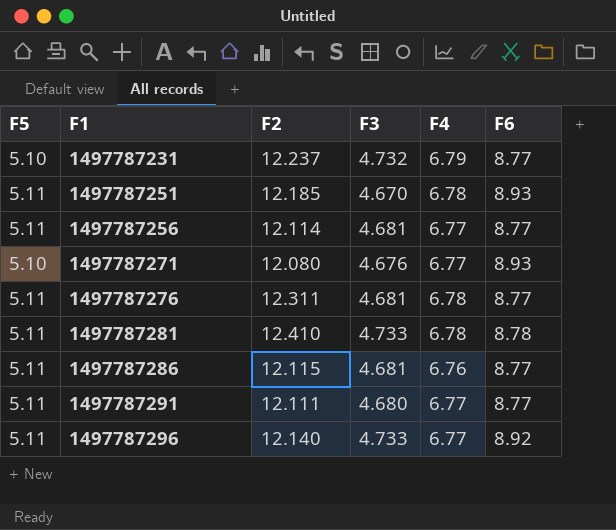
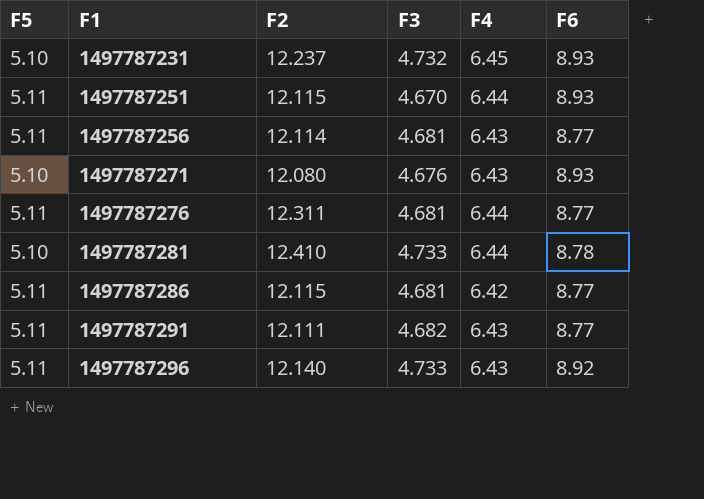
1497787231 | F4: 6.79 -> 6.45
1497787231 | F6: 8.77 -> 8.93
1497787251 | F2: 12.185 -> 12.115
1497787251 | F4: 6.78 -> 6.44
1497787256 | F4: 6.77 -> 6.43
1497787271 | F4: 6.77 -> 6.43
1497787276 | F4: 6.78 -> 6.44
1497787281 | F5: 5.11 -> 5.10
1497787281 | F4: 6.78 -> 6.44
1497787286 | F4: 6.76 -> 6.42
1497787291 | F3: 4.680 -> 4.682
1497787291 | F4: 6.77 -> 6.43
1497787296 | F4: 6.77 -> 6.43

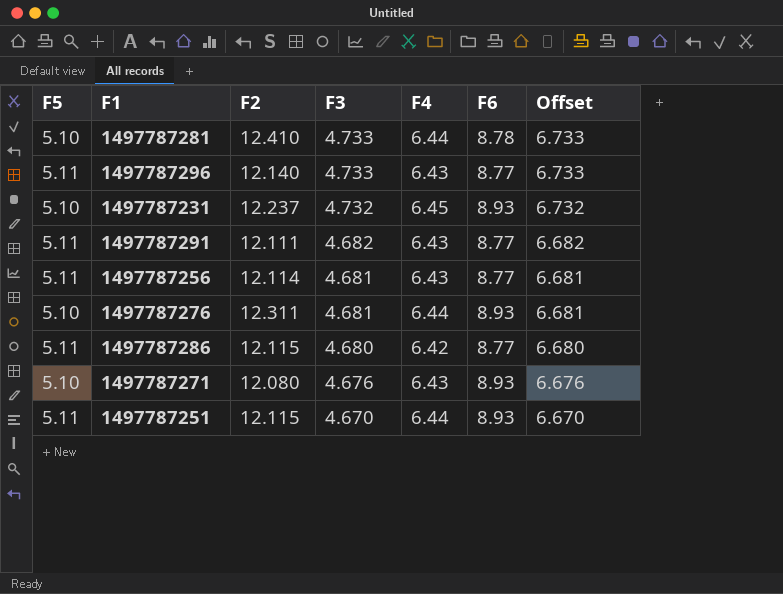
row order: F1 ascending -> F3 descending
column Offset | formula: none -> [F3] + 2
1497787296 | F6: 8.92 -> 8.77
1497787276 | F5: 5.11 -> 5.10
1497787276 | F6: 8.77 -> 8.93
1497787286 | F3: 4.681 -> 4.680

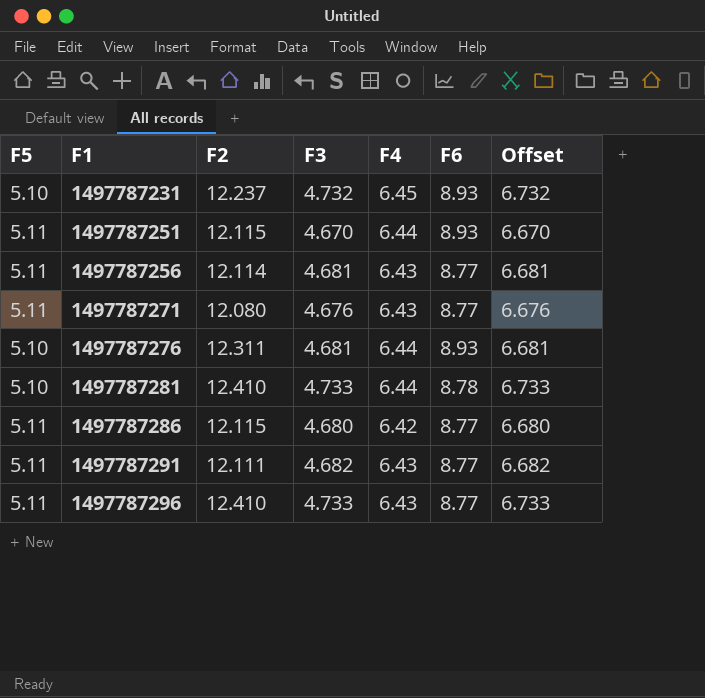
row order: F3 descending -> F1 ascending
1497787271 | F5: 5.10 -> 5.11
1497787271 | F6: 8.93 -> 8.77
1497787296 | F2: 12.140 -> 12.410

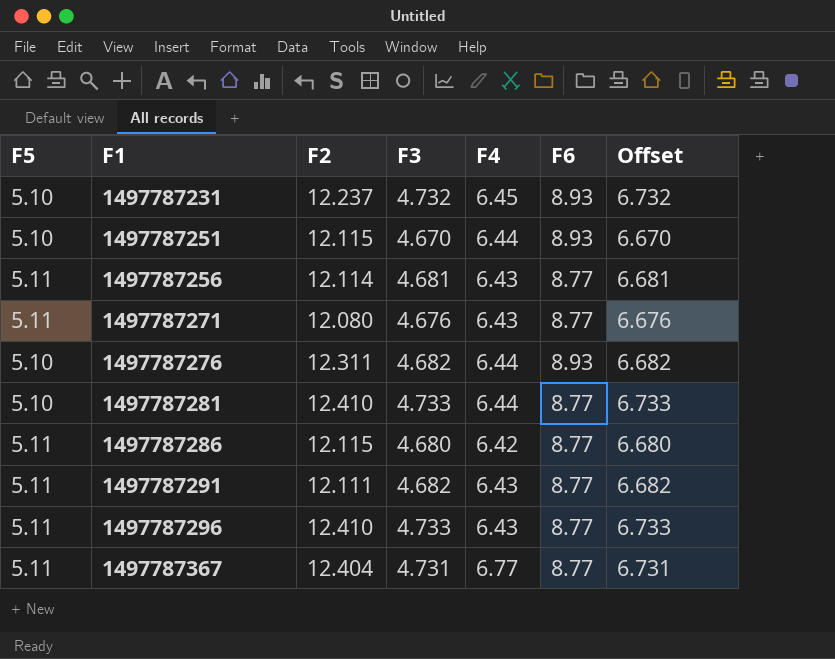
1497787251 | F5: 5.11 -> 5.10
1497787276 | F3: 4.681 -> 4.682
1497787276 | Offset: 6.681 -> 6.682
1497787281 | F6: 8.78 -> 8.77
row 1497787367: none -> 5.11 | 12.404 | 4.731 | 6.77 | 8.77 | 6.731

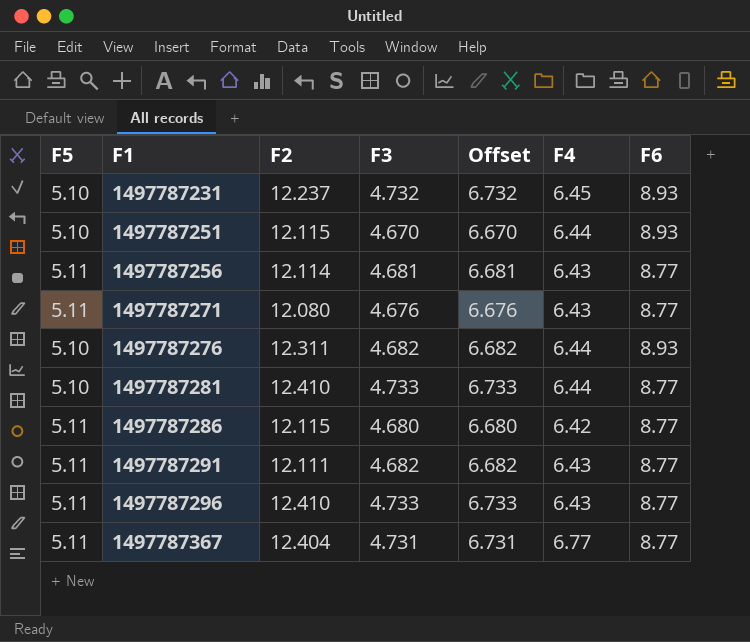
column Offset | position: 7 -> 5

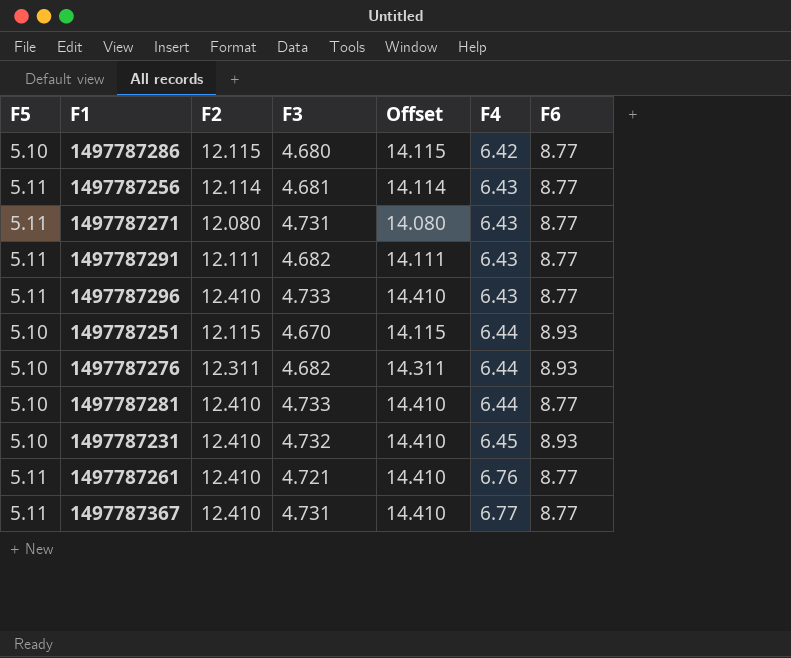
row order: F1 ascending -> F4 ascending
column Offset | formula: [F3] + 2 -> [F2] + 2
1497787286 | F5: 5.11 -> 5.10
1497787271 | F3: 4.676 -> 4.731
1497787231 | F2: 12.237 -> 12.410
row 1497787261: none -> 5.11 | 12.410 | 4.721 | 14.410 | 6.76 | 8.77
1497787367 | F2: 12.404 -> 12.410

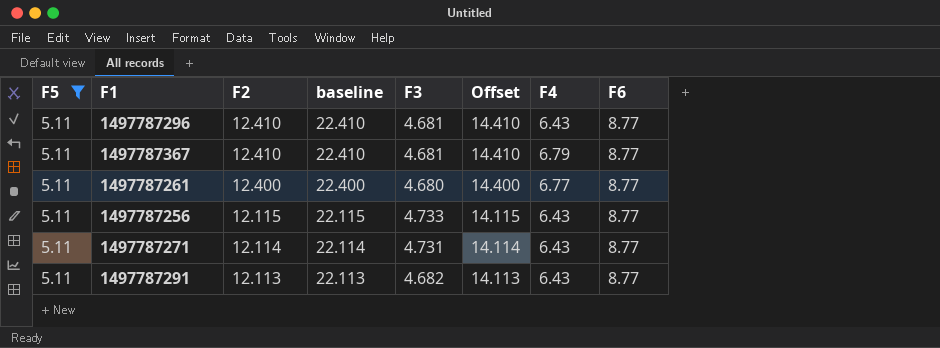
filter: none -> F5 = 5.11
row order: F4 ascending -> F2 descending
column baseline | formula: none -> [F2] + 10
1497787296 | F3: 4.733 -> 4.681
1497787367 | F3: 4.731 -> 4.681
1497787367 | F4: 6.77 -> 6.79
1497787261 | F2: 12.410 -> 12.400
1497787261 | F3: 4.721 -> 4.680
1497787261 | Offset: 14.410 -> 14.400
1497787261 | F4: 6.76 -> 6.77
1497787256 | F2: 12.114 -> 12.115
1497787256 | F3: 4.681 -> 4.733
1497787256 | Offset: 14.114 -> 14.115
1497787271 | F2: 12.080 -> 12.114
1497787271 | Offset: 14.080 -> 14.114
1497787291 | F2: 12.111 -> 12.113
1497787291 | Offset: 14.111 -> 14.113

